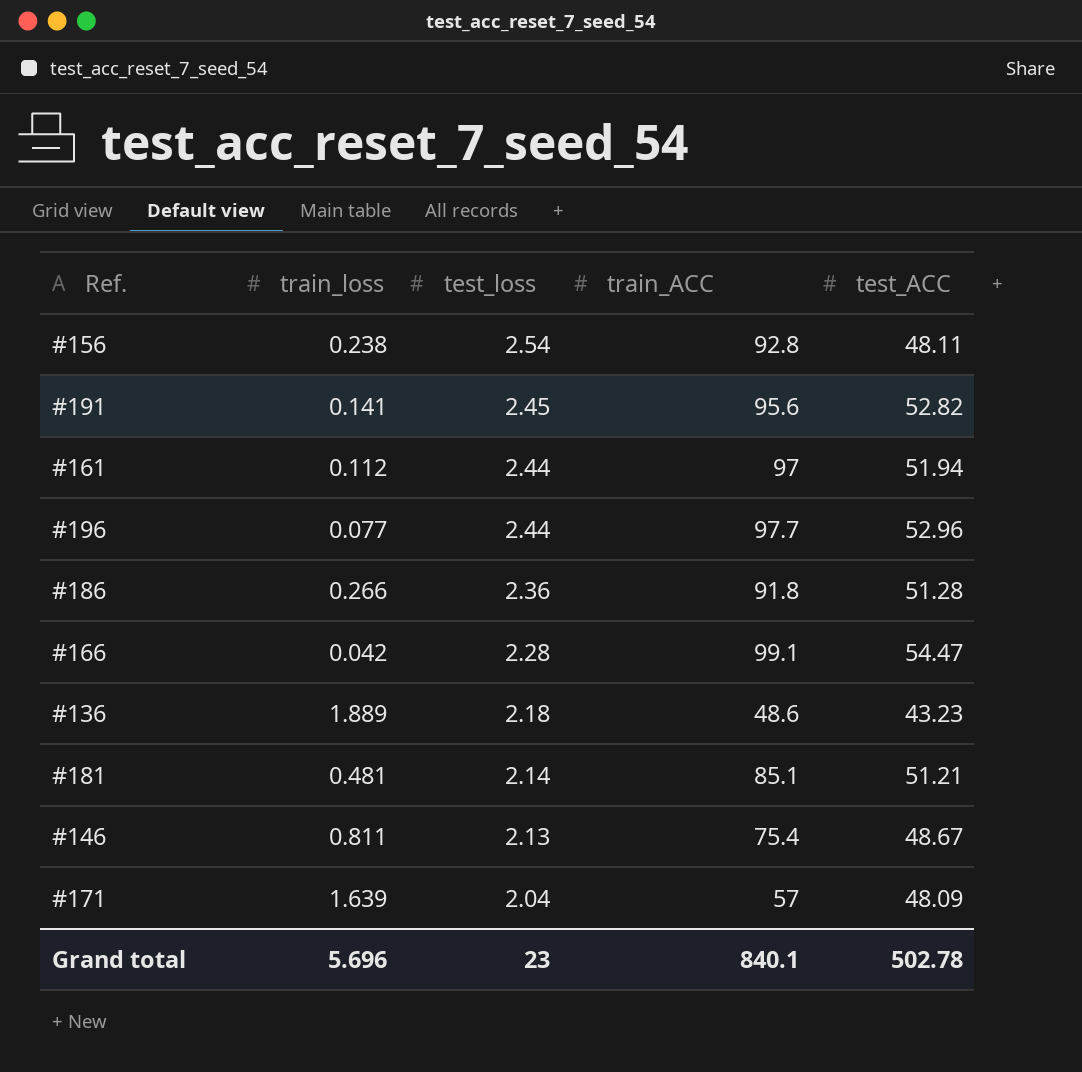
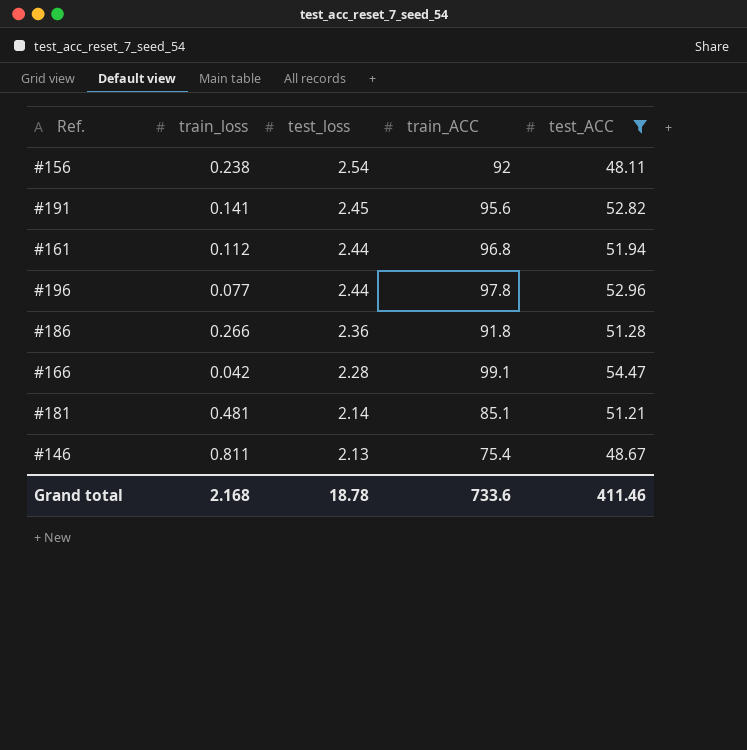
filter: none -> test_ACC >= 48.11
#156 | train_ACC: 92.8 -> 92
#161 | train_ACC: 97 -> 96.8
#196 | train_ACC: 97.7 -> 97.8
Grand total | train_loss: 5.696 -> 2.168
Grand total | test_loss: 23 -> 18.78
Grand total | train_ACC: 840.1 -> 733.6
Grand total | test_ACC: 502.78 -> 411.46

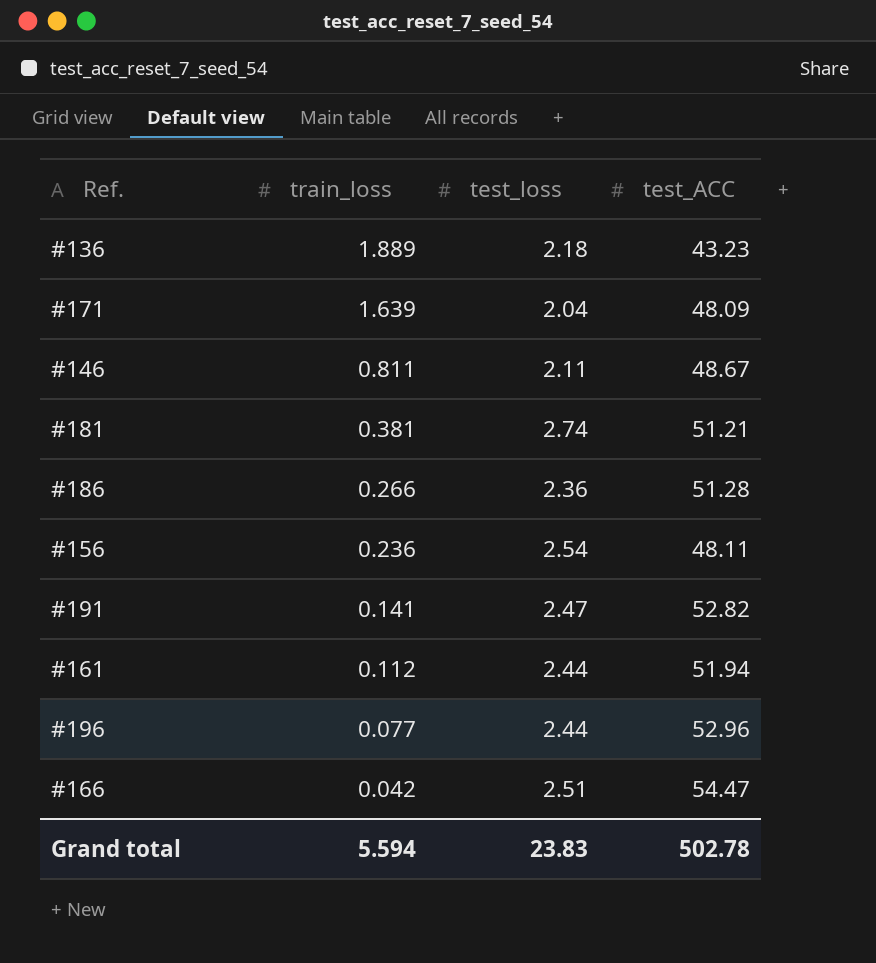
filter: test_ACC >= 48.11 -> none
row order: test_loss descending -> train_loss descending
column train_ACC | position: 4 -> none
#146 | test_loss: 2.13 -> 2.11
#181 | train_loss: 0.481 -> 0.381
#181 | test_loss: 2.14 -> 2.74
#156 | train_loss: 0.238 -> 0.236
#191 | test_loss: 2.45 -> 2.47
#166 | test_loss: 2.28 -> 2.51
Grand total | train_loss: 2.168 -> 5.594
Grand total | test_loss: 18.78 -> 23.83
Grand total | test_ACC: 411.46 -> 502.78

